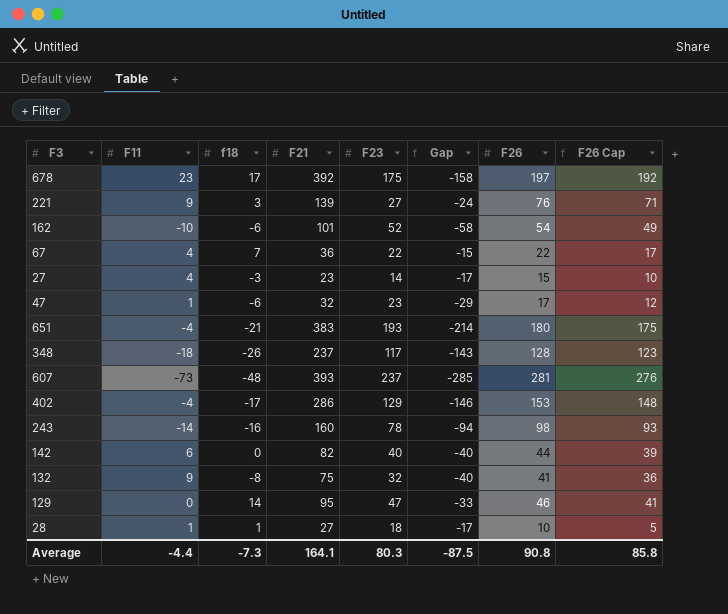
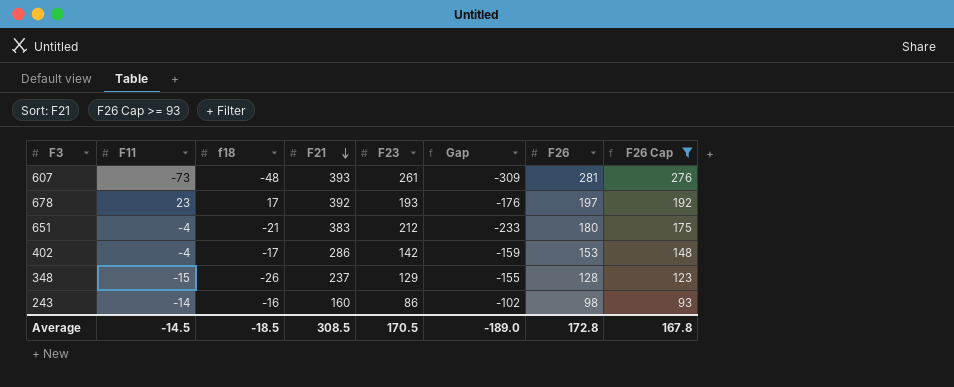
filter: none -> F26 Cap >= 93
row order: none -> F21 descending
607 | F23: 237 -> 261
607 | Gap: -285 -> -309
678 | F23: 175 -> 193
678 | Gap: -158 -> -176
651 | F23: 193 -> 212
651 | Gap: -214 -> -233
402 | F23: 129 -> 142
402 | Gap: -146 -> -159
348 | F11: -18 -> -15
348 | F23: 117 -> 129
348 | Gap: -143 -> -155
243 | F23: 78 -> 86
243 | Gap: -94 -> -102
Average | F11: -4.4 -> -14.5
Average | f18: -7.3 -> -18.5
Average | F21: 164.1 -> 308.5
Average | F23: 80.3 -> 170.5
Average | Gap: -87.5 -> -189.0
Average | F26: 90.8 -> 172.8
Average | F26 Cap: 85.8 -> 167.8

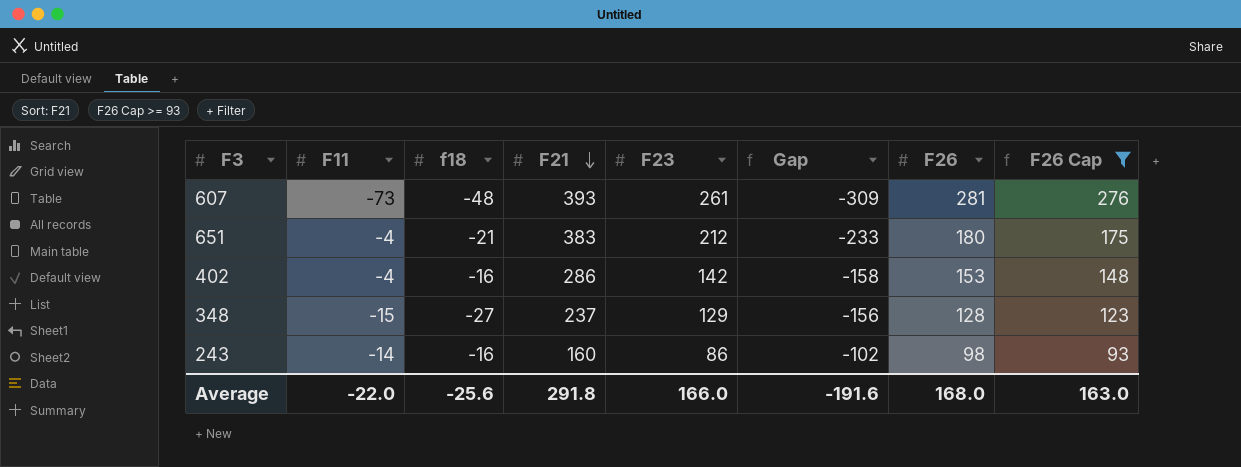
row 678: 23 | 17 | 392 | 193 | -176 | 197 | 192 -> none
402 | f18: -17 -> -16
402 | Gap: -159 -> -158
348 | f18: -26 -> -27
348 | Gap: -155 -> -156
Average | F11: -14.5 -> -22.0
Average | f18: -18.5 -> -25.6
Average | F21: 308.5 -> 291.8
Average | F23: 170.5 -> 166.0
Average | Gap: -189.0 -> -191.6
Average | F26: 172.8 -> 168.0
Average | F26 Cap: 167.8 -> 163.0

